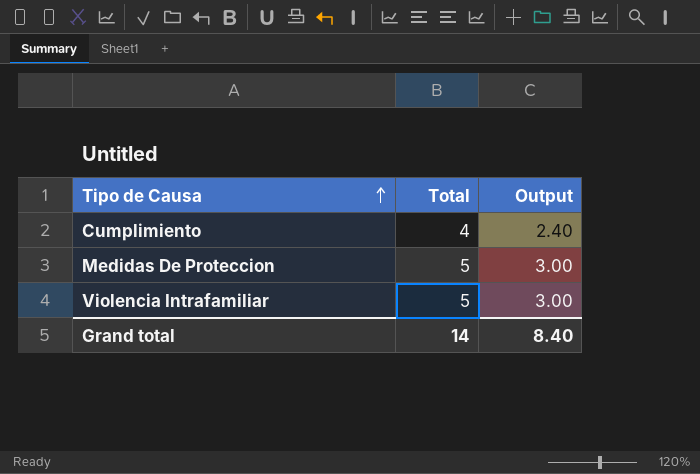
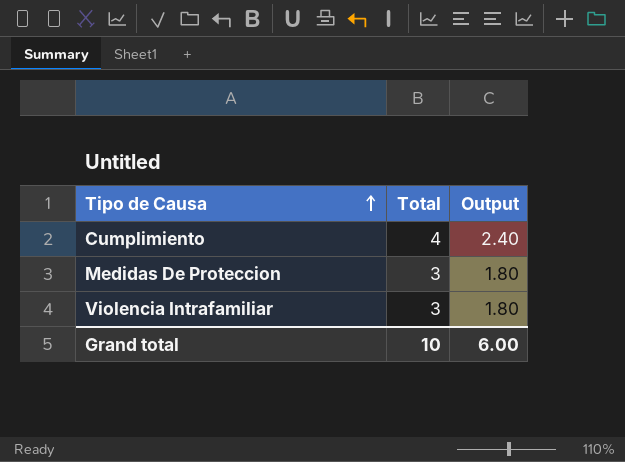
Medidas De Proteccion | Total: 5 -> 3
Medidas De Proteccion | Output: 3.00 -> 1.80
Violencia Intrafamiliar | Total: 5 -> 3
Violencia Intrafamiliar | Output: 3.00 -> 1.80
Grand total | Total: 14 -> 10
Grand total | Output: 8.40 -> 6.00

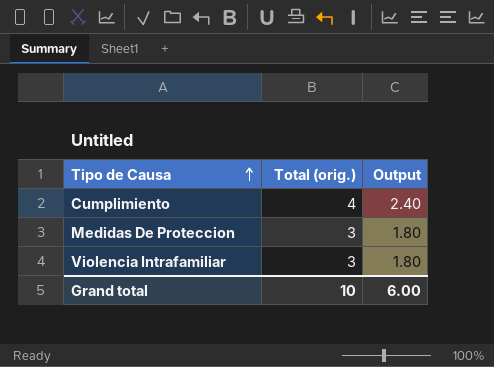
column name: Total -> Total (orig.)

